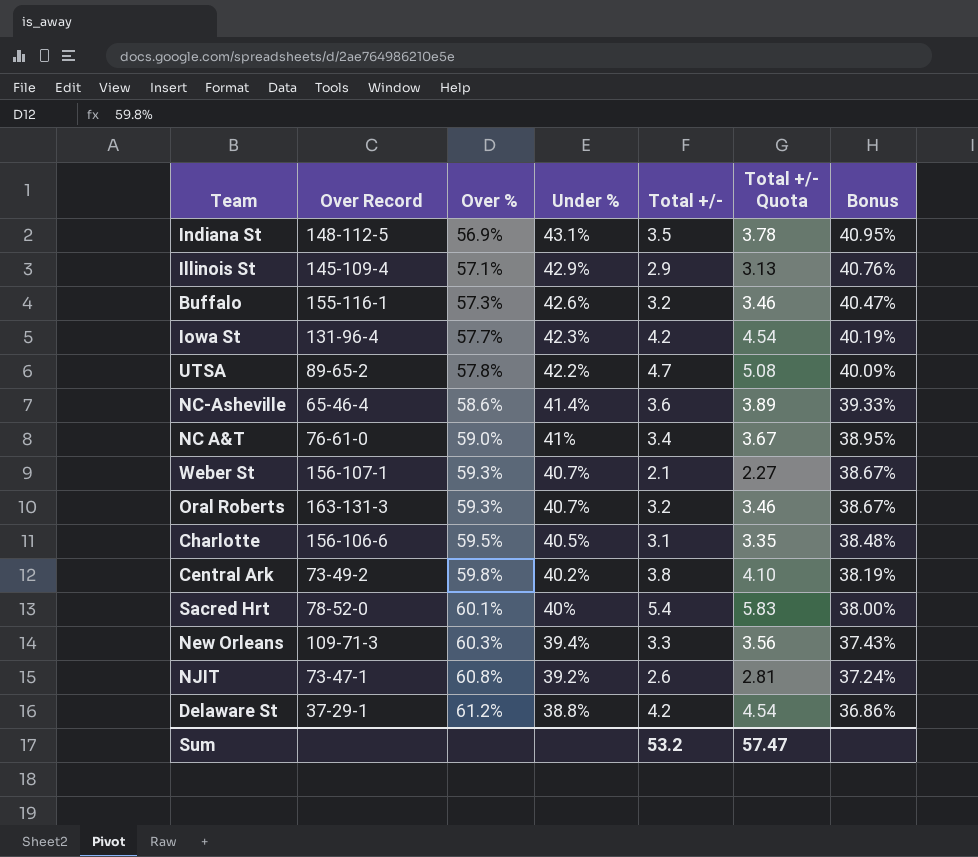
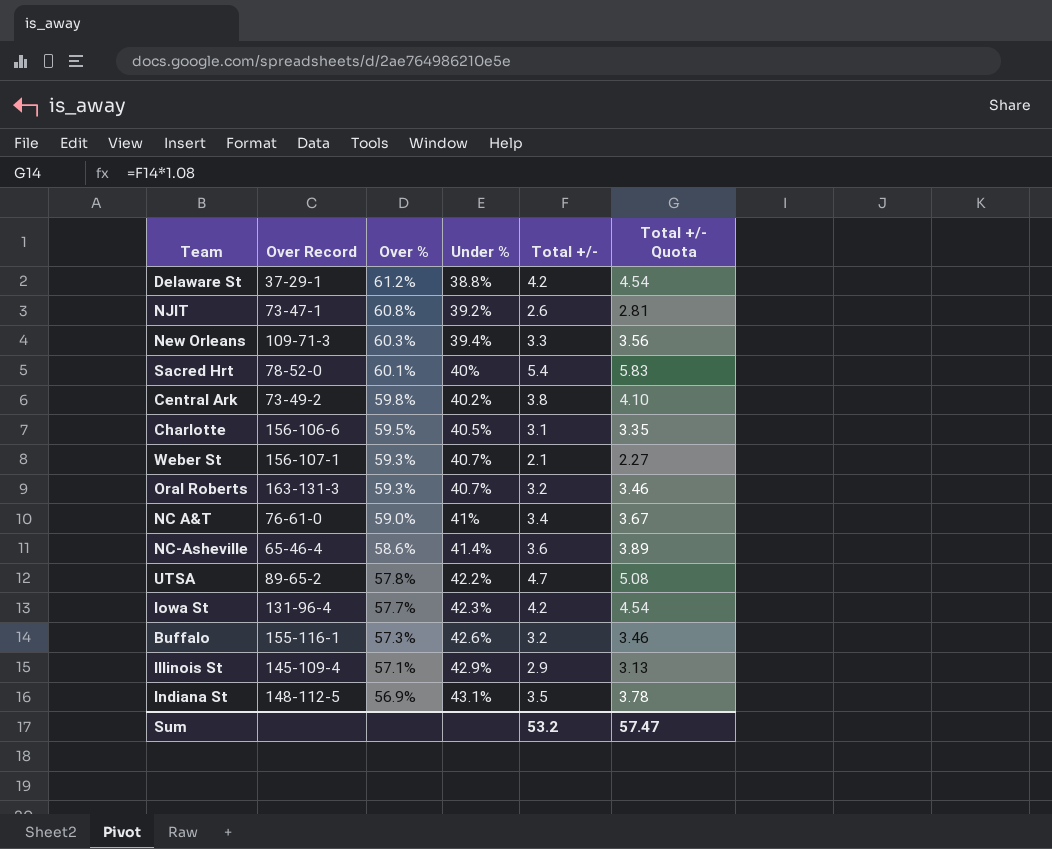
row order: Over % ascending -> Over % descending
column Bonus | formula: [Under %] * 0.95 -> none

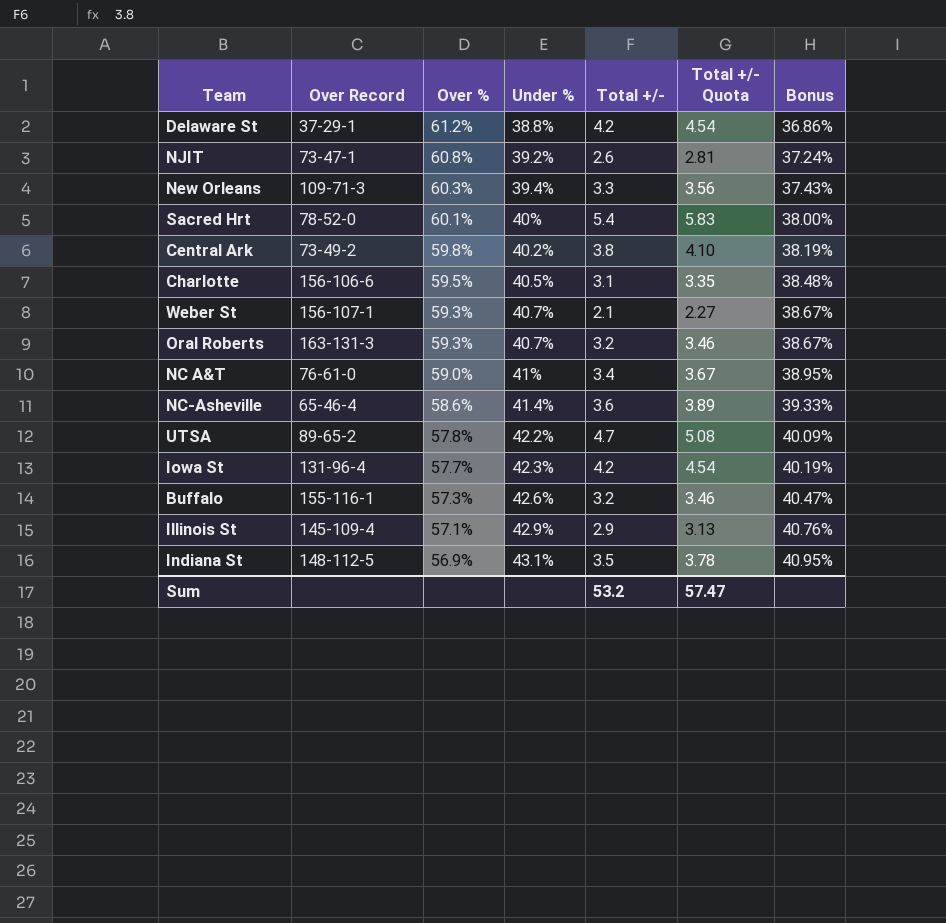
column Bonus | formula: none -> [Under %] * 0.95

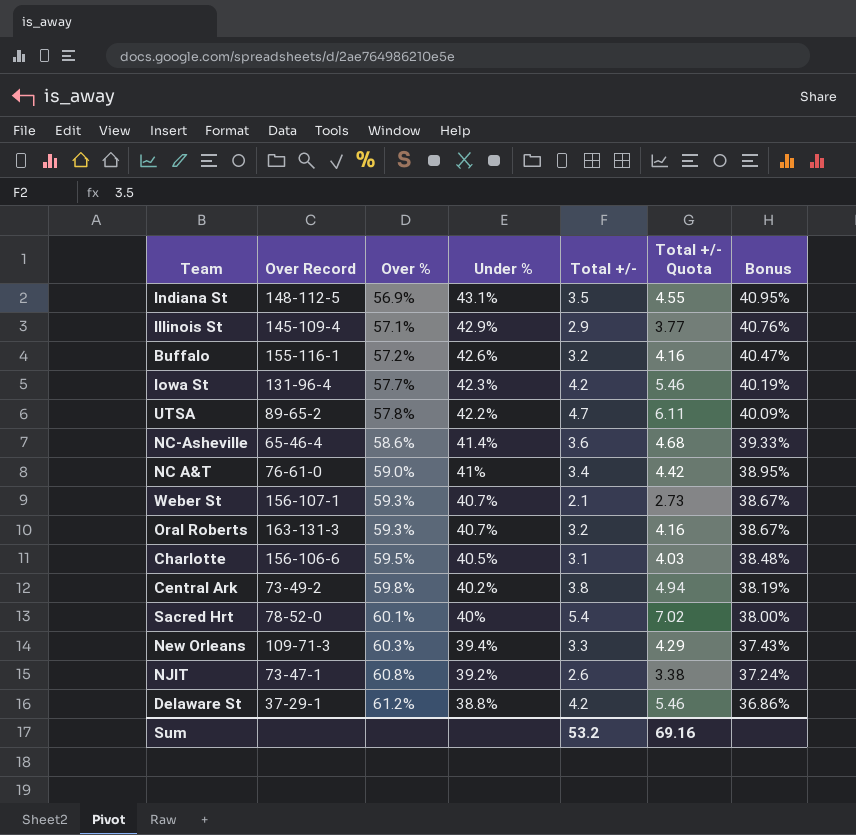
row order: Over % descending -> Over % ascending
column Total +/- Quota | formula: [Total +/-] * 1.08 -> [Total +/-] * 1.3
Buffalo | Over %: 57.3% -> 57.2%
Sum | Total +/- Quota: 57.47 -> 69.16

